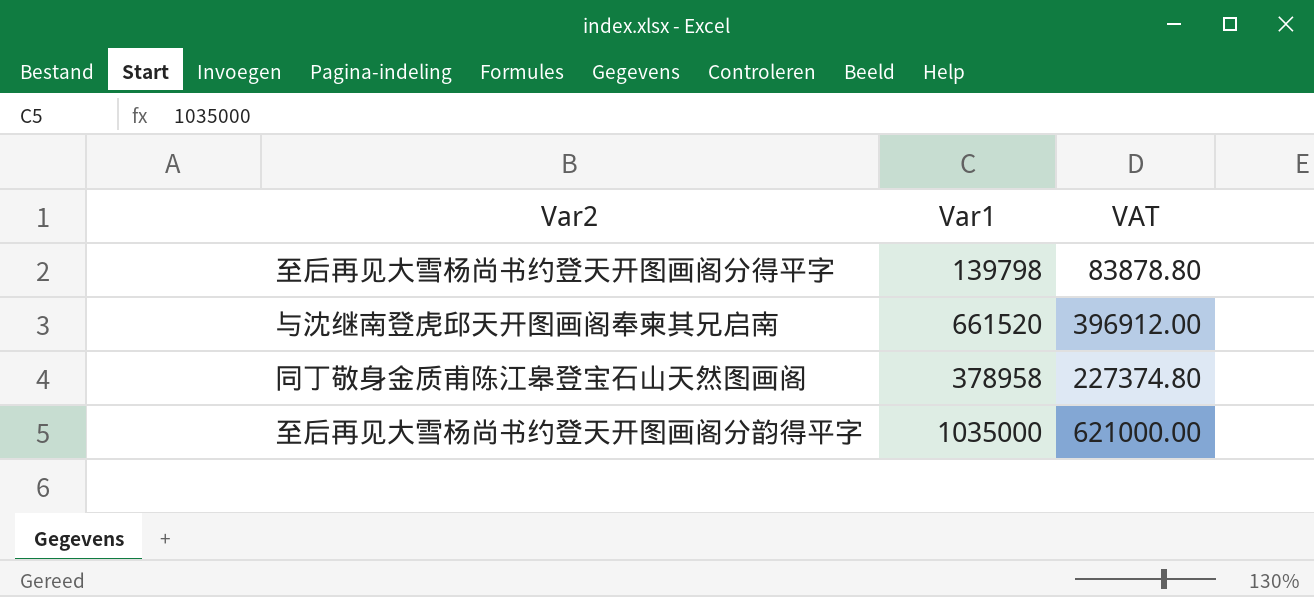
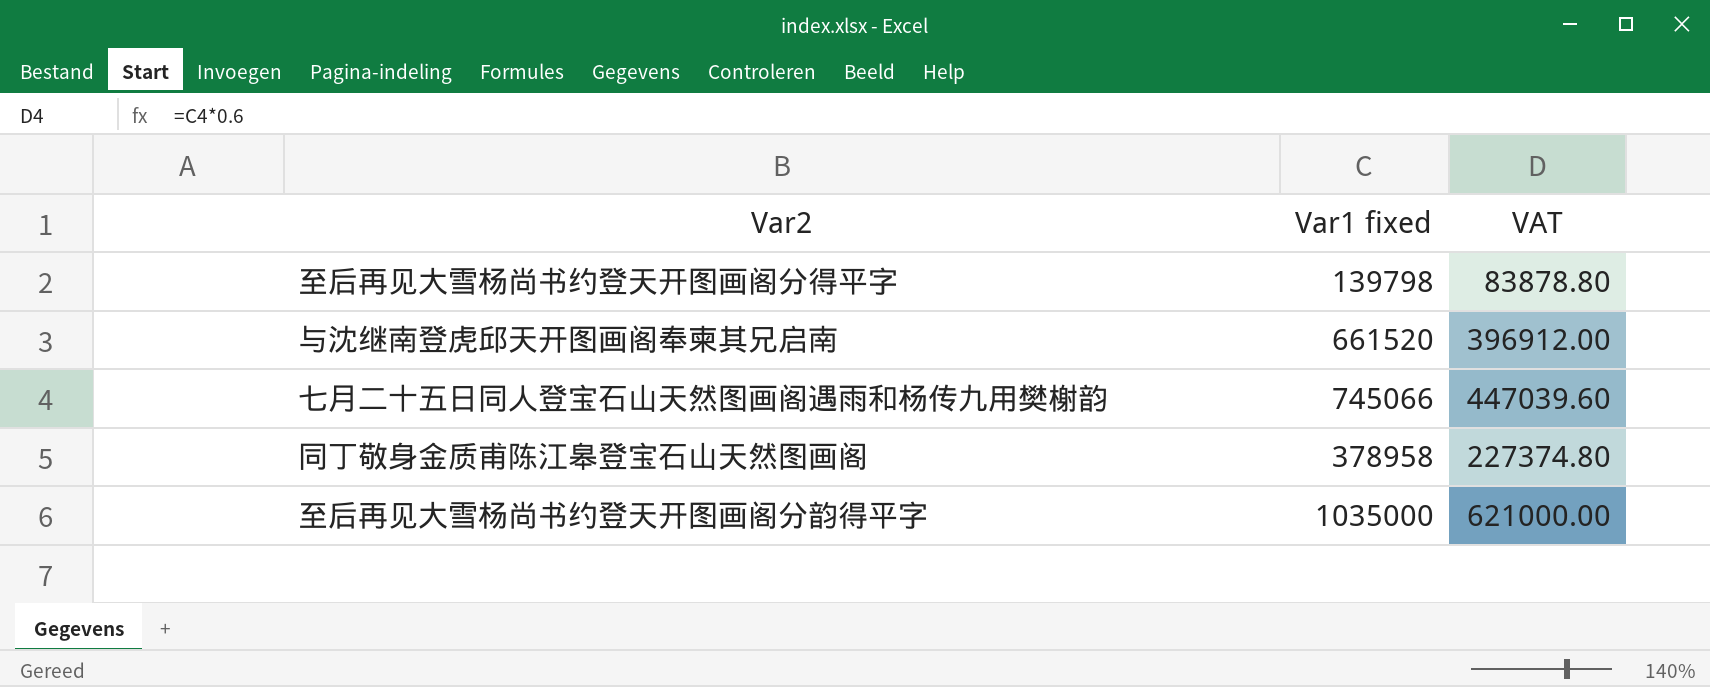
column name: Var1 -> Var1 fixed
row 七月二十五日同人登宝石山天然图画阁遇雨和杨传九用樊榭韵: none -> 745066 | 447039.60

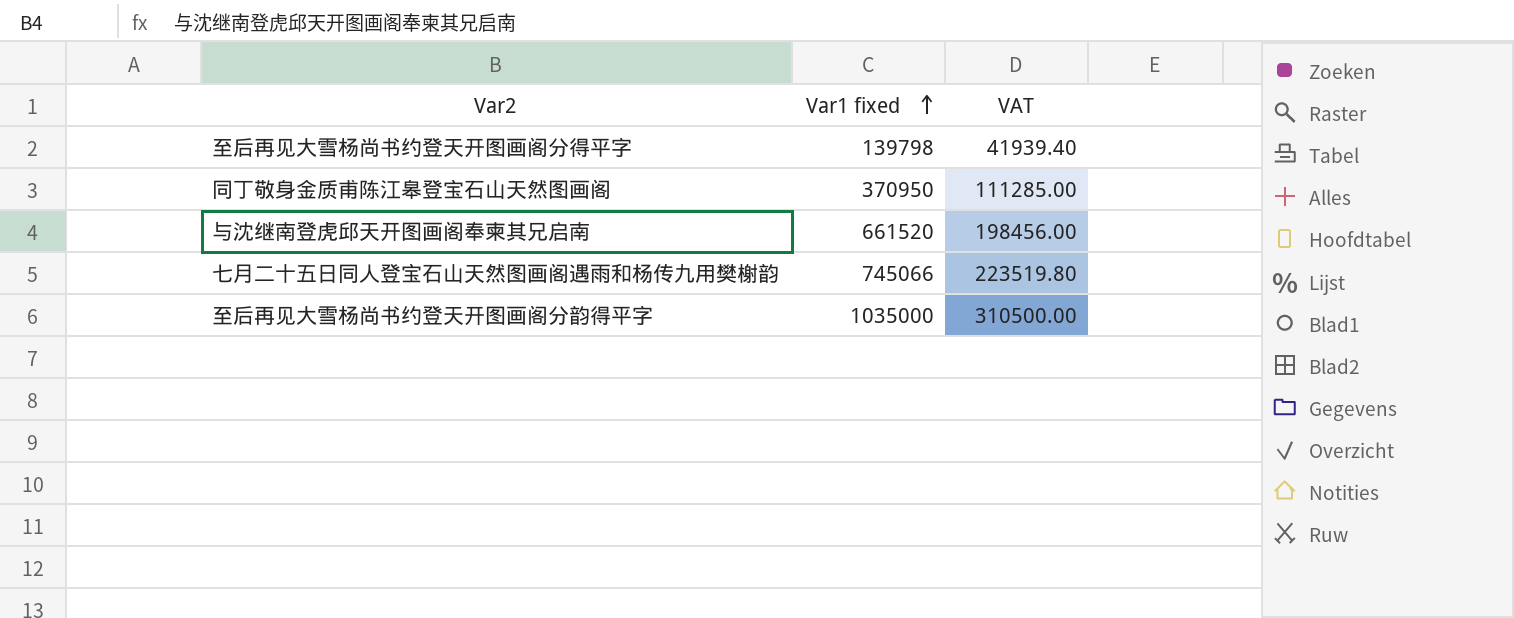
row order: none -> Var1 fixed ascending
column VAT | formula: [Var1 fixed] * 0.6 -> [Var1 fixed] * 0.3
同丁敬身金质甫陈江皋登宝石山天然图画阁 | Var1 fixed: 378958 -> 370950

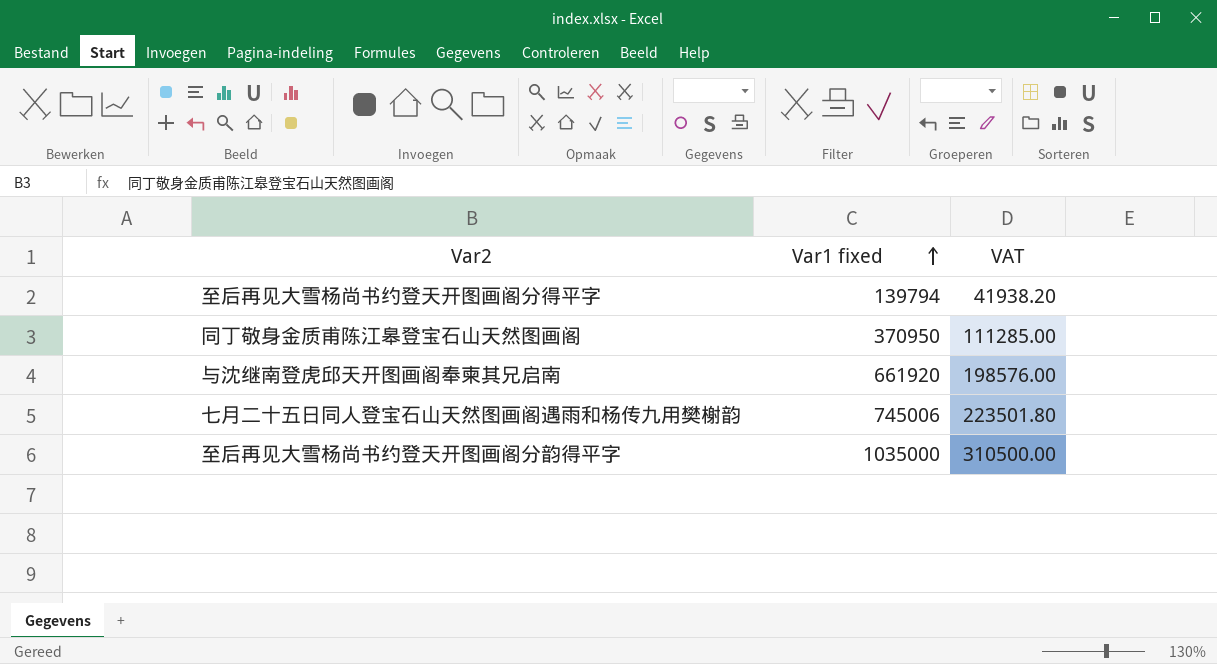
至后再见大雪杨尚书约登天开图画阁分得平字 | Var1 fixed: 139798 -> 139794
至后再见大雪杨尚书约登天开图画阁分得平字 | VAT: 41939.40 -> 41938.20
与沈继南登虎邱天开图画阁奉柬其兄启南 | Var1 fixed: 661520 -> 661920
与沈继南登虎邱天开图画阁奉柬其兄启南 | VAT: 198456.00 -> 198576.00
七月二十五日同人登宝石山天然图画阁遇雨和杨传九用樊榭韵 | Var1 fixed: 745066 -> 745006
七月二十五日同人登宝石山天然图画阁遇雨和杨传九用樊榭韵 | VAT: 223519.80 -> 223501.80

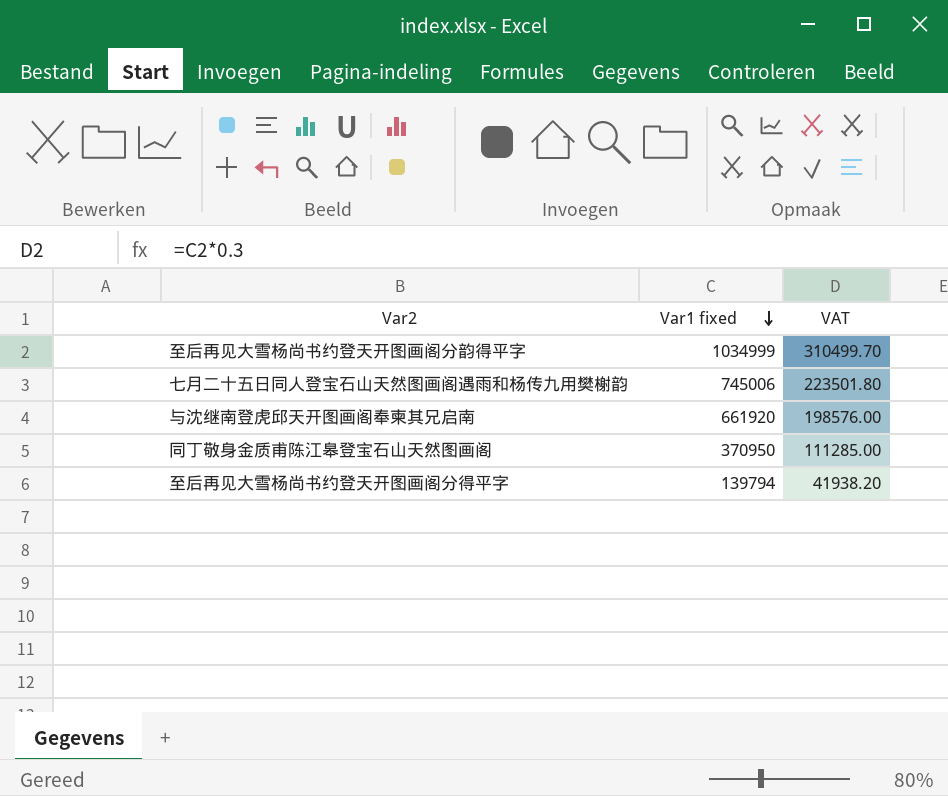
row order: Var1 fixed ascending -> Var1 fixed descending
至后再见大雪杨尚书约登天开图画阁分韵得平字 | Var1 fixed: 1035000 -> 1034999
至后再见大雪杨尚书约登天开图画阁分韵得平字 | VAT: 310500.00 -> 310499.70

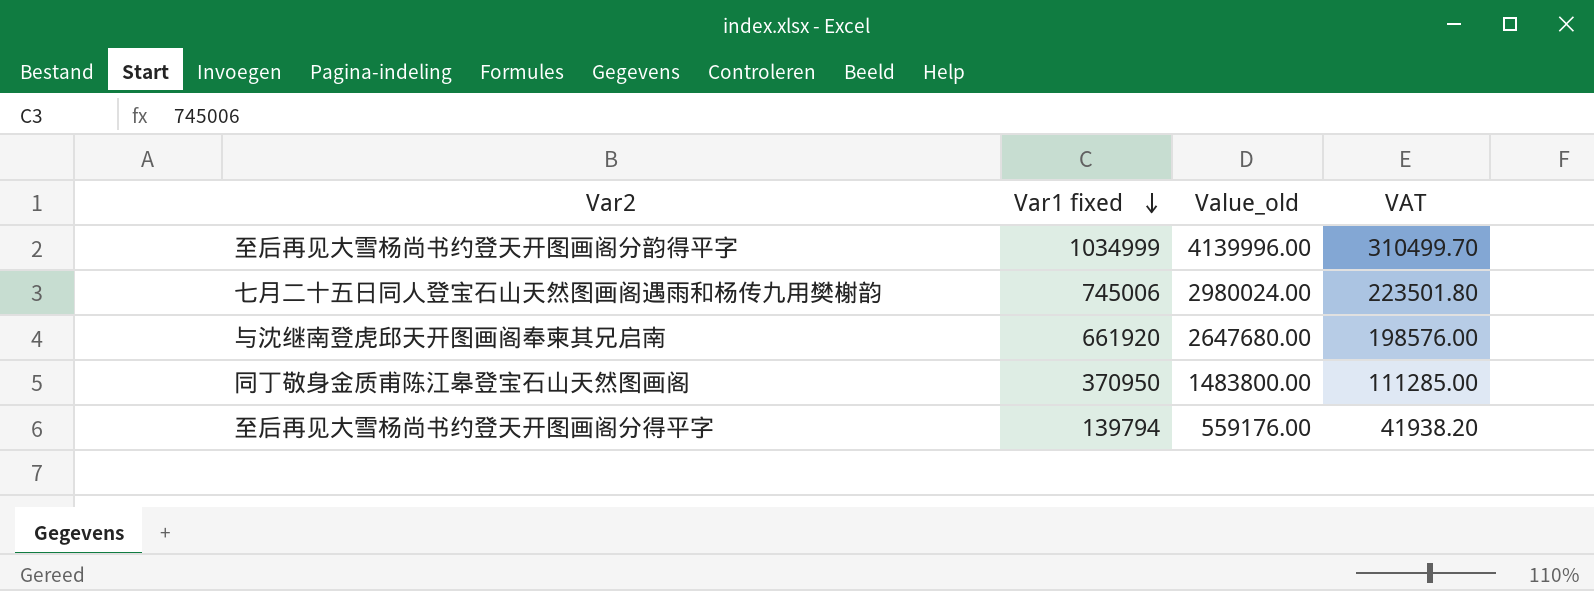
column Value_old | formula: none -> [Var1 fixed] * 4

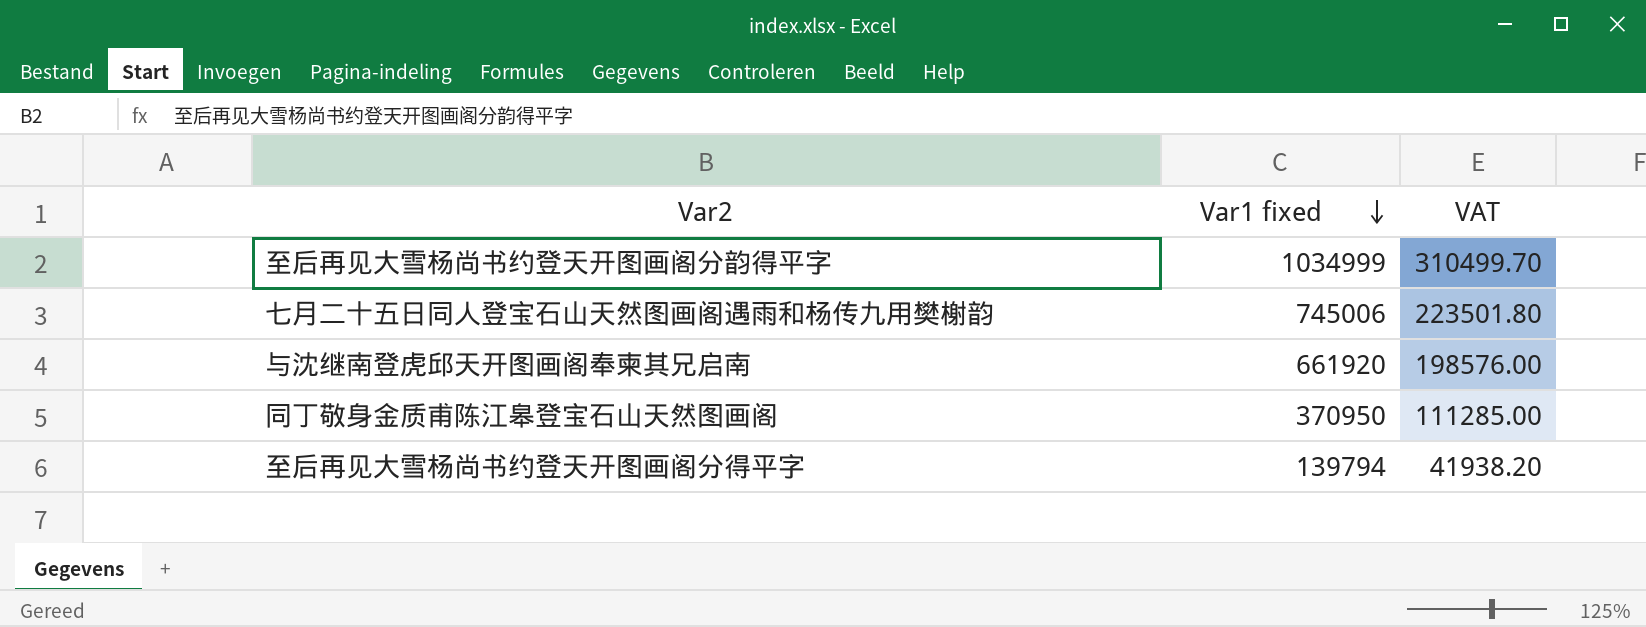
column Value_old | formula: [Var1 fixed] * 4 -> none

